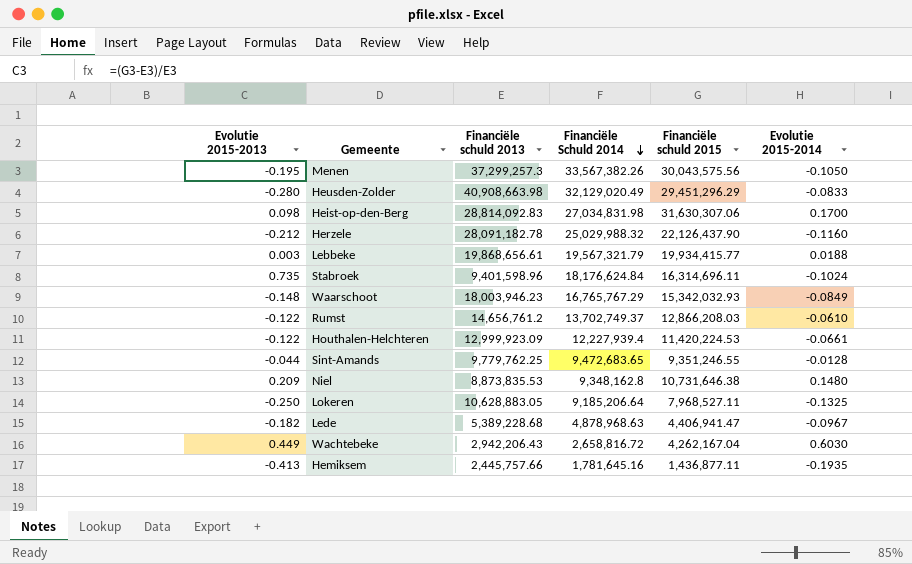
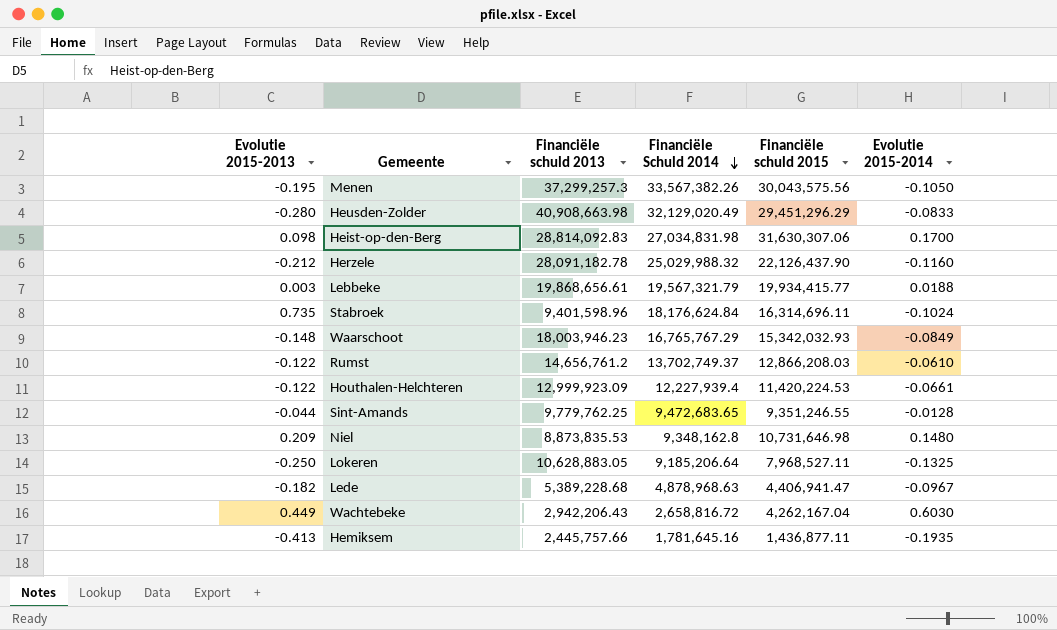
Niel | Financiële schuld 2015: 10,731,646.38 -> 10,731,646.98

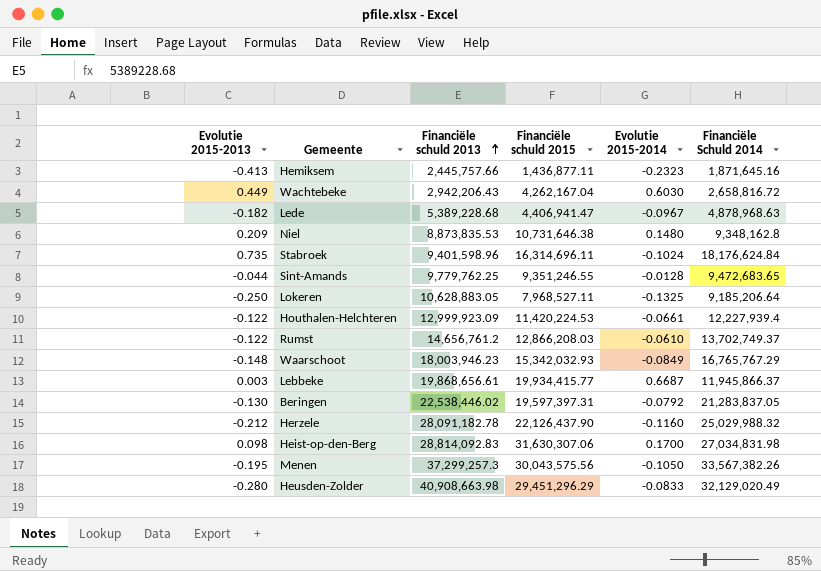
row order: Financiële Schuld 2014 descending -> Financiële schuld 2013 ascending
column Financiële Schuld 2014 | position: 4 -> 6
Hemiksem | Evolutie 2015-2014: -0.1935 -> -0.2323
Hemiksem | Financiële Schuld 2014: 1,781,645.16 -> 1,871,645.16
Niel | Financiële schuld 2015: 10,731,646.98 -> 10,731,646.38
Lebbeke | Evolutie 2015-2014: 0.0188 -> 0.6687
Lebbeke | Financiële Schuld 2014: 19,567,321.79 -> 11,945,866.37
row Beringen: none -> -0.130 | 22,538,446.02 | 19,597,397.31 | -0.0792 | 21,283,837.05

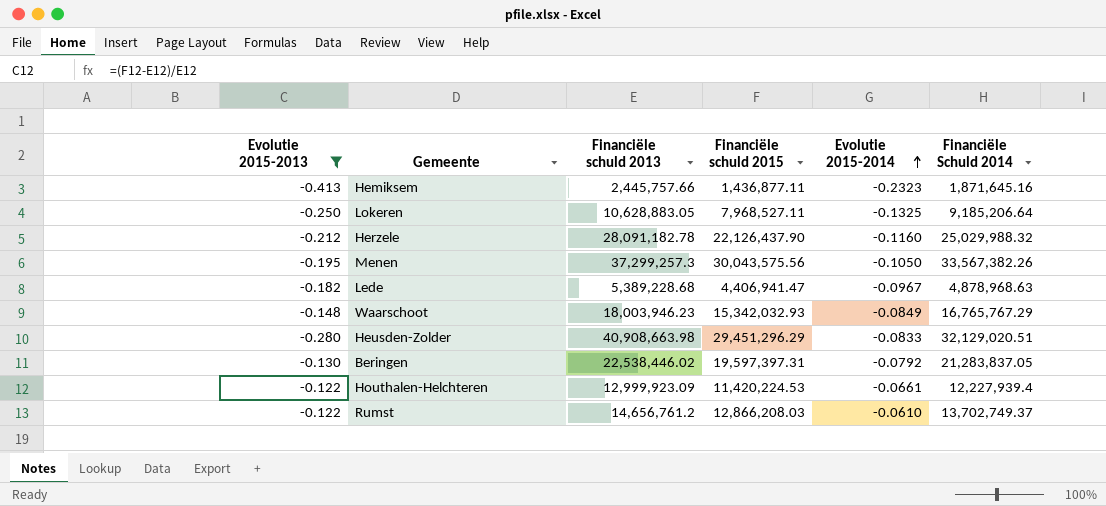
filter: none -> Evolutie 2015-2013 <= -0.122
row order: Financiële schuld 2013 ascending -> Evolutie 2015-2014 ascending
Heusden-Zolder | Financiële Schuld 2014: 32,129,020.49 -> 32,129,020.51

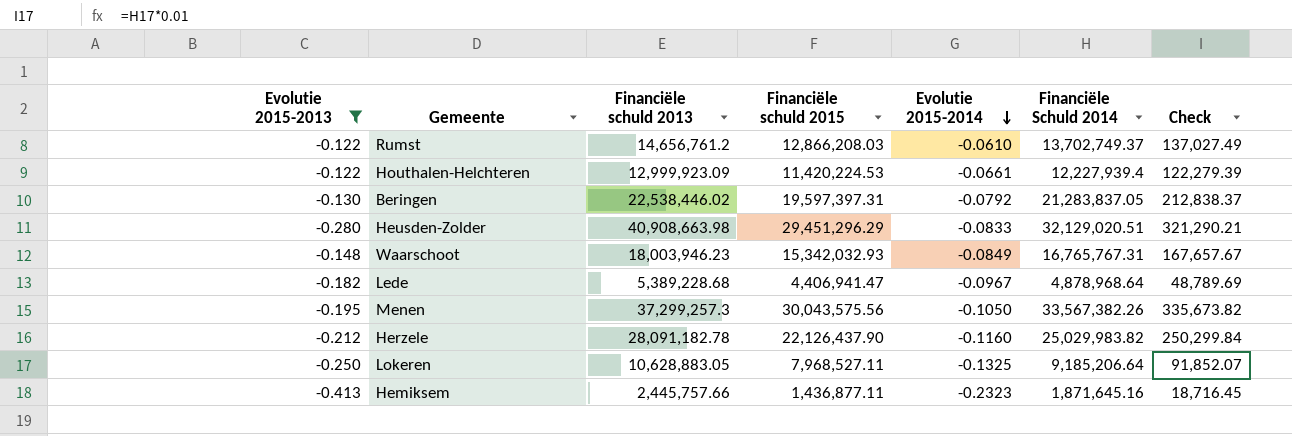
row order: Evolutie 2015-2014 ascending -> Evolutie 2015-2014 descending
column Check | formula: none -> [Financiële Schuld 2014] * 0.01
Waarschoot | Financiële Schuld 2014: 16,765,767.29 -> 16,765,767.31
Lede | Financiële Schuld 2014: 4,878,968.63 -> 4,878,968.64
Herzele | Financiële Schuld 2014: 25,029,988.32 -> 25,029,983.82

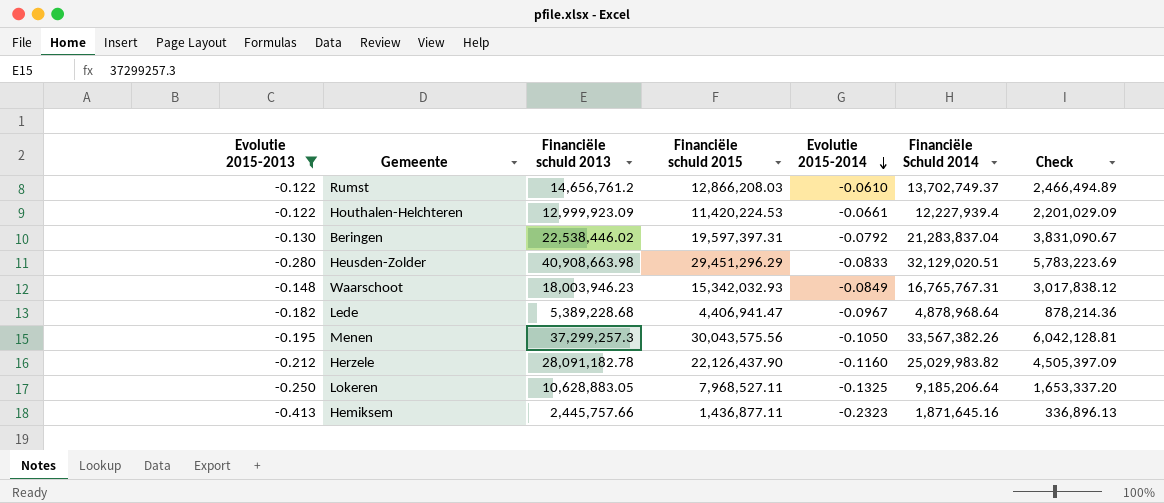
column Check | formula: [Financiële Schuld 2014] * 0.01 -> [Financiële Schuld 2014] * 0.18
Beringen | Financiële Schuld 2014: 21,283,837.05 -> 21,283,837.04

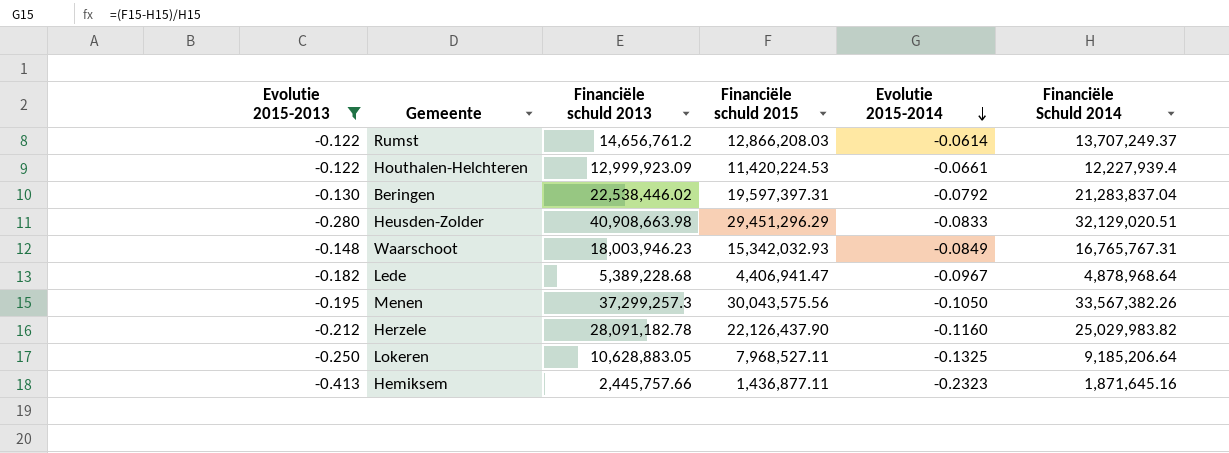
column Check | formula: [Financiële Schuld 2014] * 0.18 -> none
Rumst | Evolutie 2015-2014: -0.0610 -> -0.0614
Rumst | Financiële Schuld 2014: 13,702,749.37 -> 13,707,249.37

